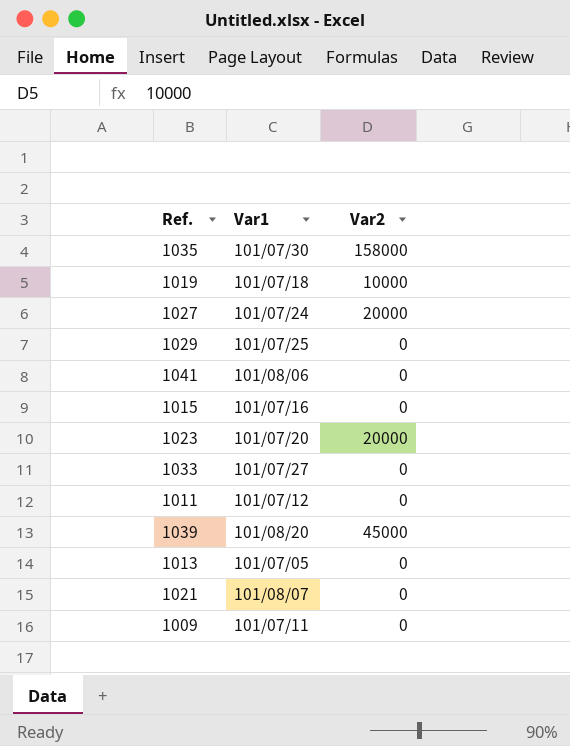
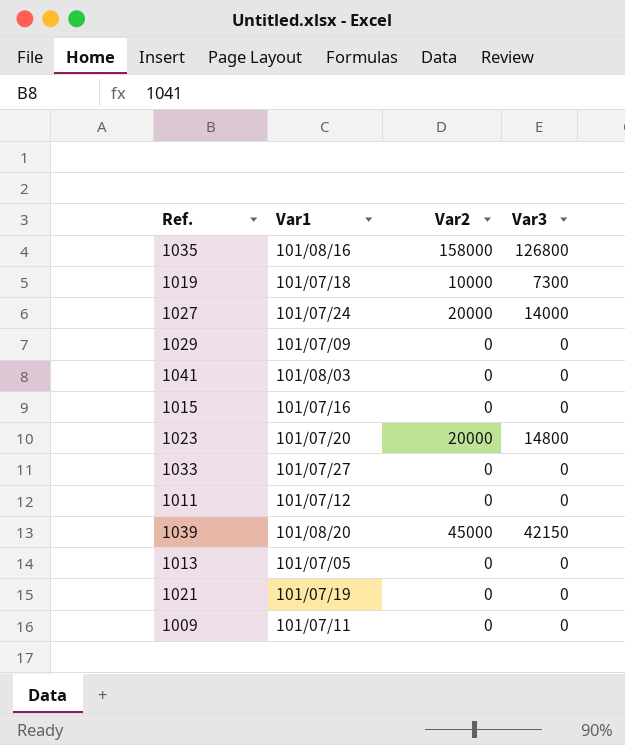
column Var3 | position: none -> 4
1035 | Var1: 101/07/30 -> 101/08/16
1029 | Var1: 101/07/25 -> 101/07/09
1041 | Var1: 101/08/06 -> 101/08/03
1021 | Var1: 101/08/07 -> 101/07/19

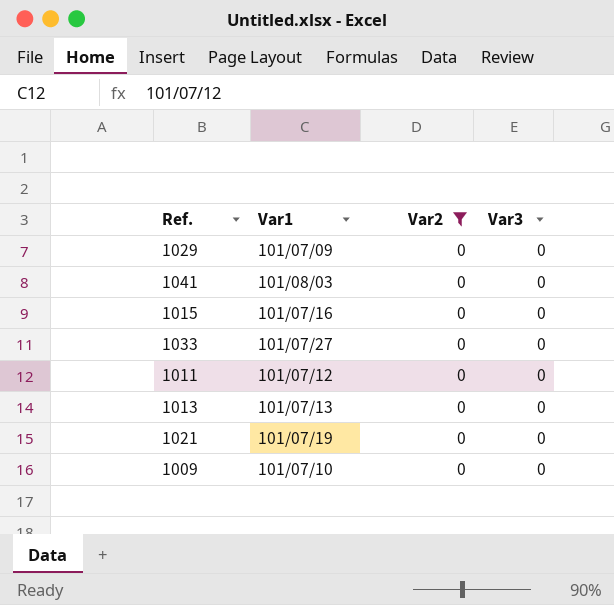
filter: none -> Var2 = 0
1013 | Var1: 101/07/05 -> 101/07/13
1009 | Var1: 101/07/11 -> 101/07/10

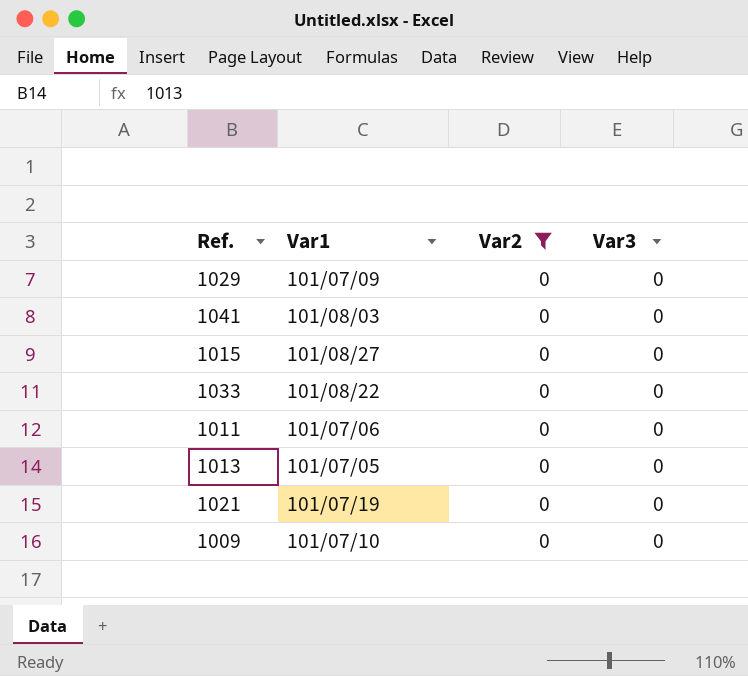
1015 | Var1: 101/07/16 -> 101/08/27
1033 | Var1: 101/07/27 -> 101/08/22
1011 | Var1: 101/07/12 -> 101/07/06
1013 | Var1: 101/07/13 -> 101/07/05

